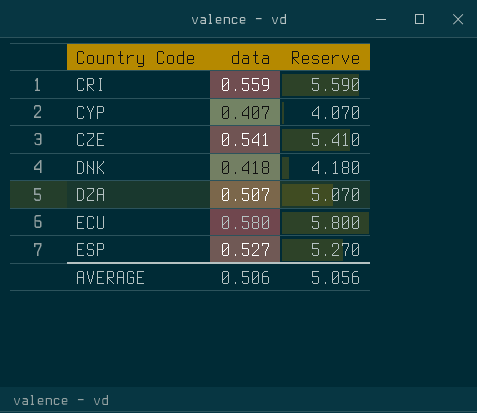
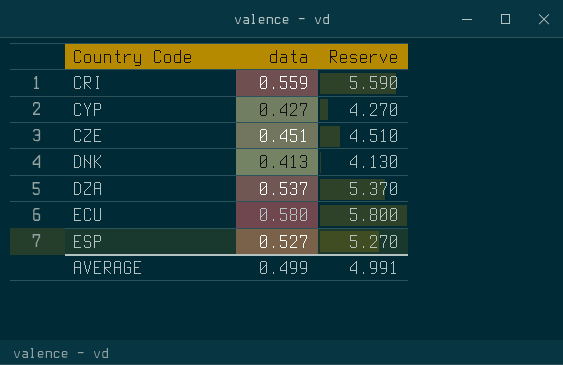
CYP | data: 0.407 -> 0.427
CYP | Reserve: 4.070 -> 4.270
CZE | data: 0.541 -> 0.451
CZE | Reserve: 5.410 -> 4.510
DNK | data: 0.418 -> 0.413
DNK | Reserve: 4.180 -> 4.130
DZA | data: 0.507 -> 0.537
DZA | Reserve: 5.070 -> 5.370
AVERAGE | data: 0.506 -> 0.499
AVERAGE | Reserve: 5.056 -> 4.991

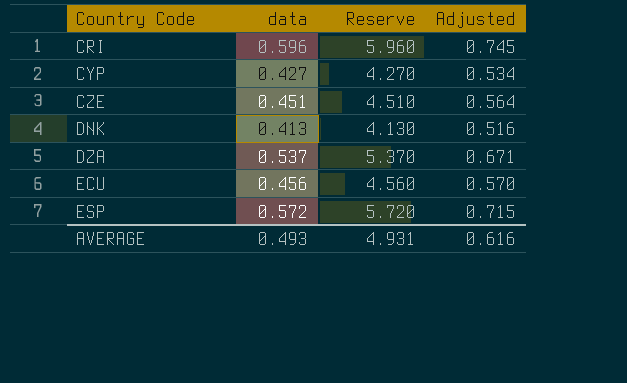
column Adjusted | formula: none -> [data] * 1.25
CRI | data: 0.559 -> 0.596
CRI | Reserve: 5.590 -> 5.960
ECU | data: 0.580 -> 0.456
ECU | Reserve: 5.800 -> 4.560
ESP | data: 0.527 -> 0.572
ESP | Reserve: 5.270 -> 5.720
AVERAGE | data: 0.499 -> 0.493
AVERAGE | Reserve: 4.991 -> 4.931

